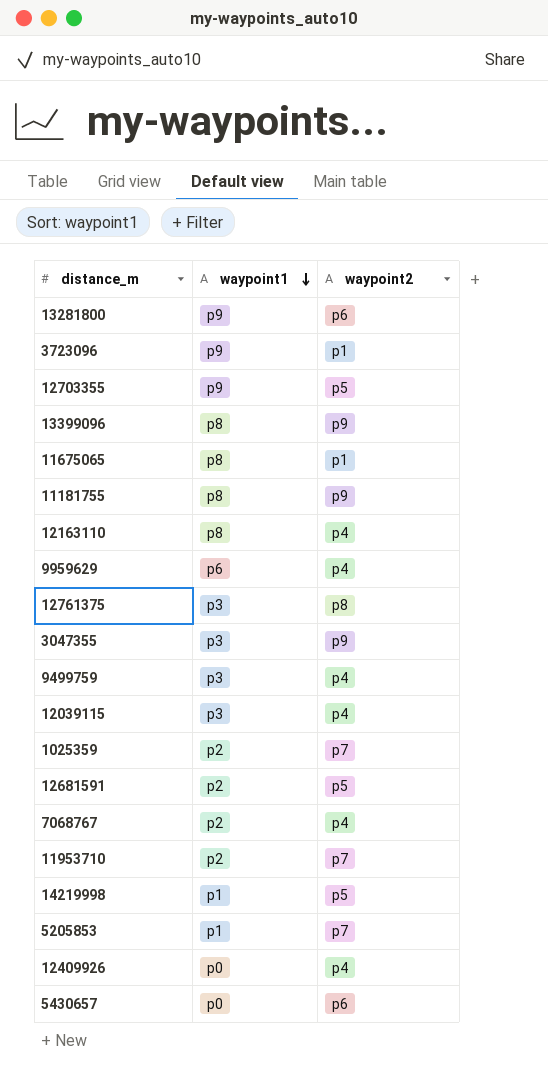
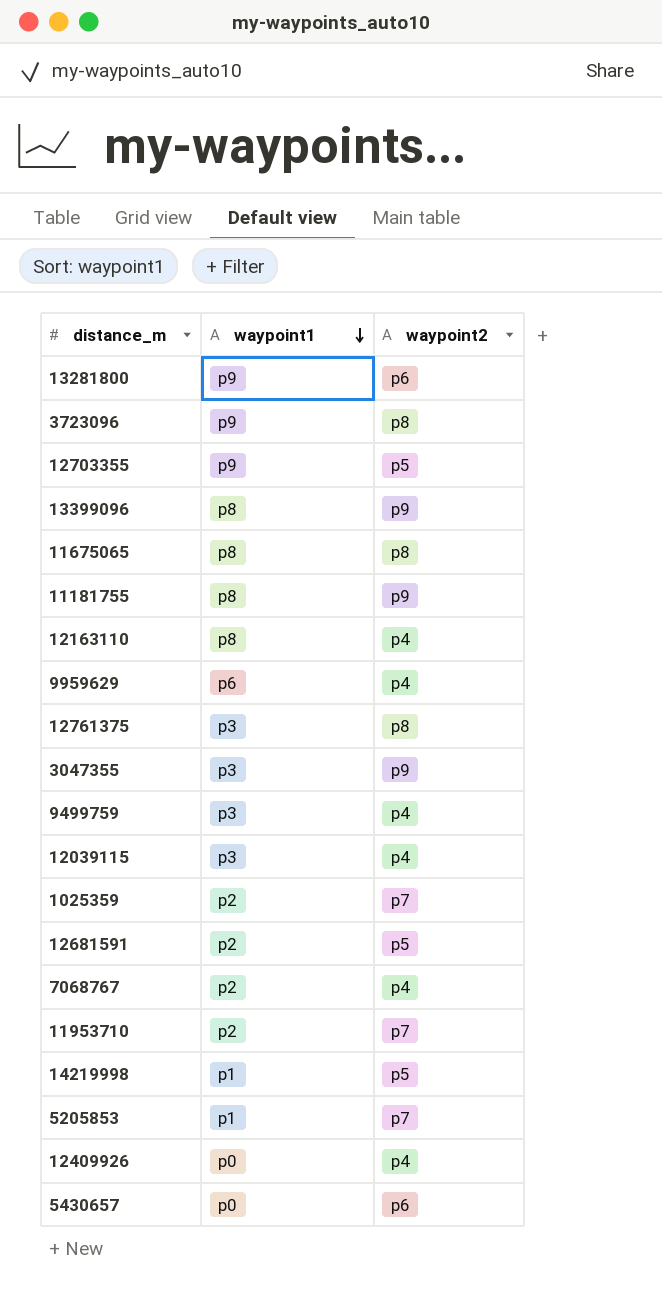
3723096 | waypoint2: p1 -> p8
11675065 | waypoint2: p1 -> p8

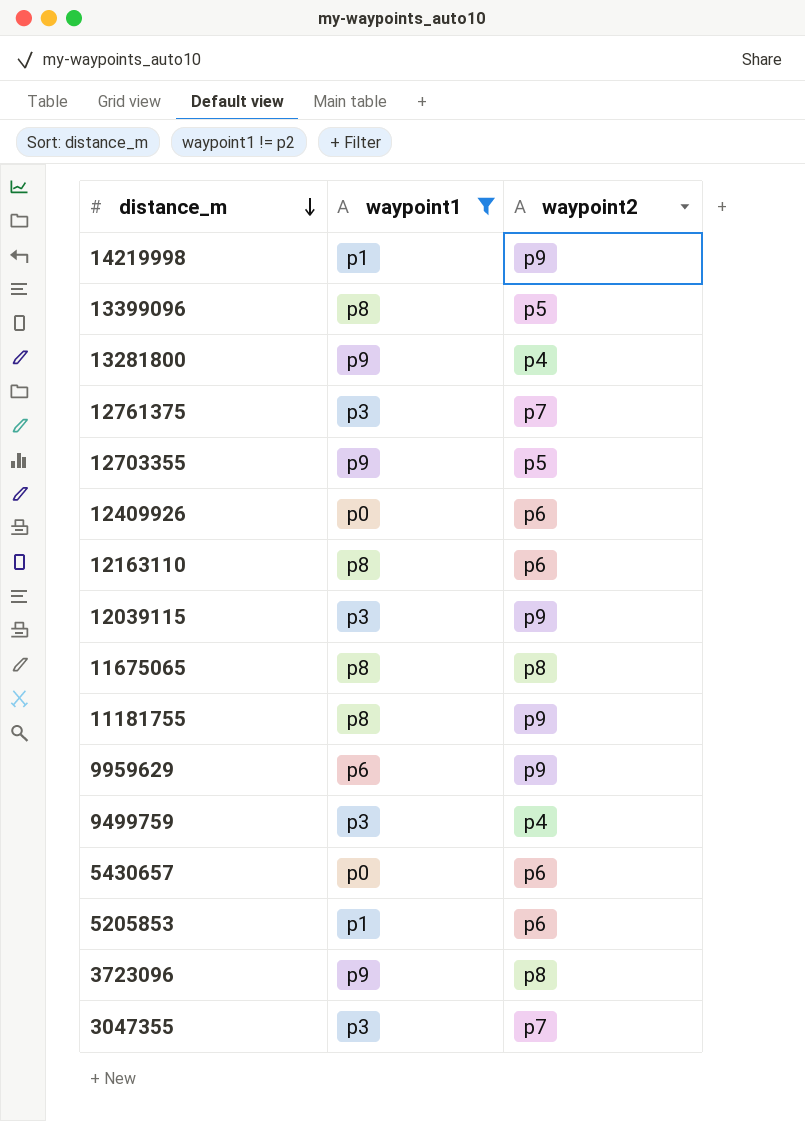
filter: none -> waypoint1 != p2
row order: waypoint1 descending -> distance_m descending
14219998 | waypoint2: p5 -> p9
13399096 | waypoint2: p9 -> p5
13281800 | waypoint2: p6 -> p4
12761375 | waypoint2: p8 -> p7
12409926 | waypoint2: p4 -> p6
12163110 | waypoint2: p4 -> p6
12039115 | waypoint2: p4 -> p9
9959629 | waypoint2: p4 -> p9
5205853 | waypoint2: p7 -> p6
3047355 | waypoint2: p9 -> p7

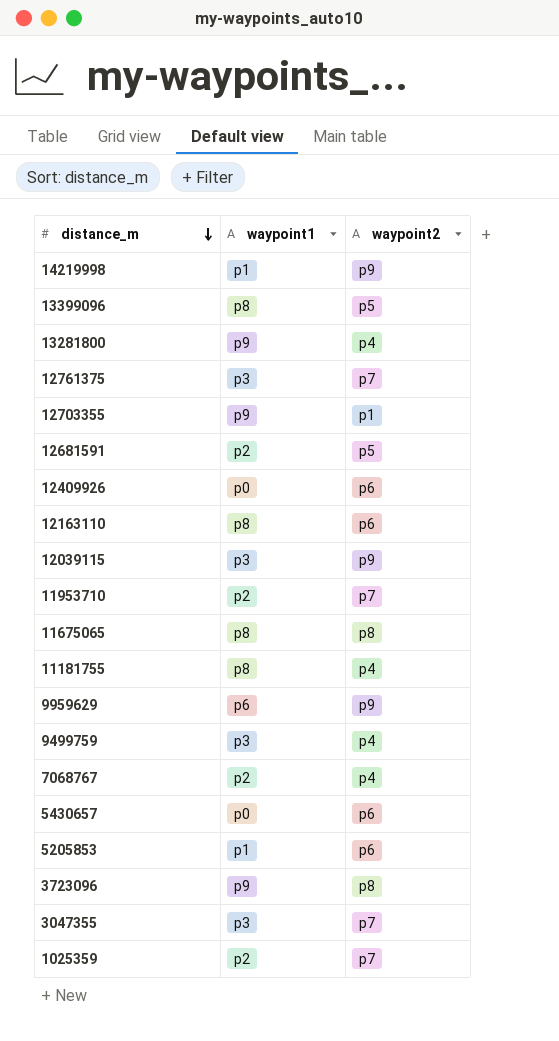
filter: waypoint1 != p2 -> none
12703355 | waypoint2: p5 -> p1
11181755 | waypoint2: p9 -> p4

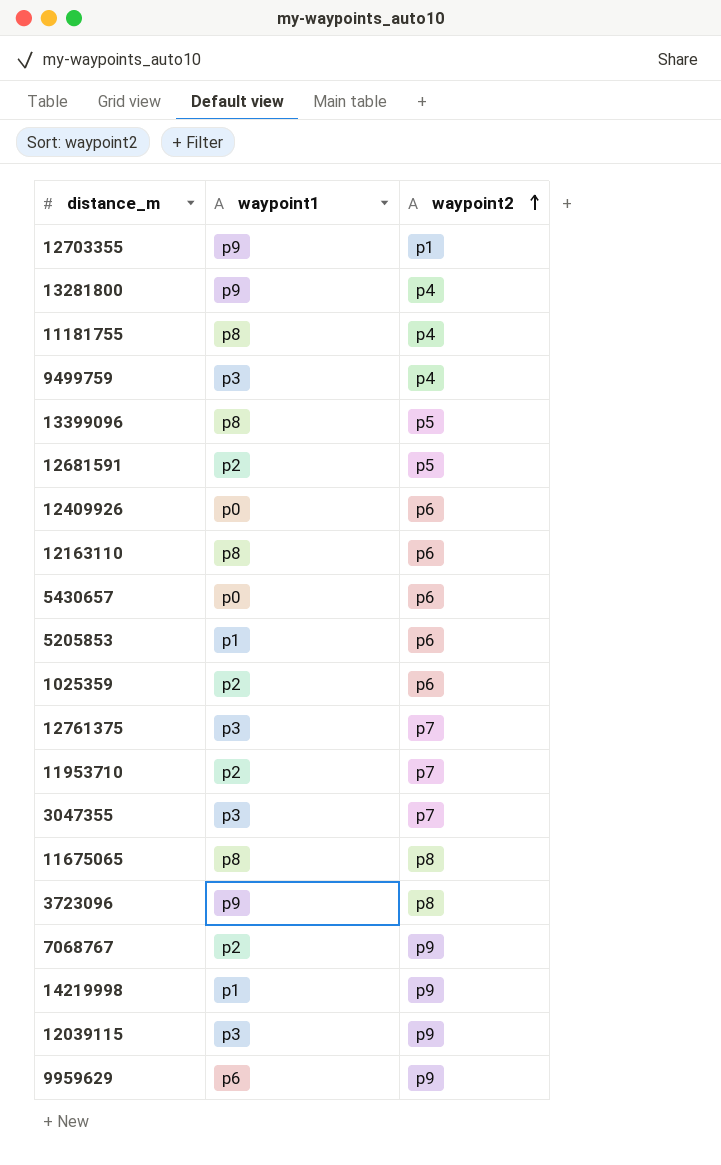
row order: distance_m descending -> waypoint2 ascending
1025359 | waypoint2: p7 -> p6
7068767 | waypoint2: p4 -> p9

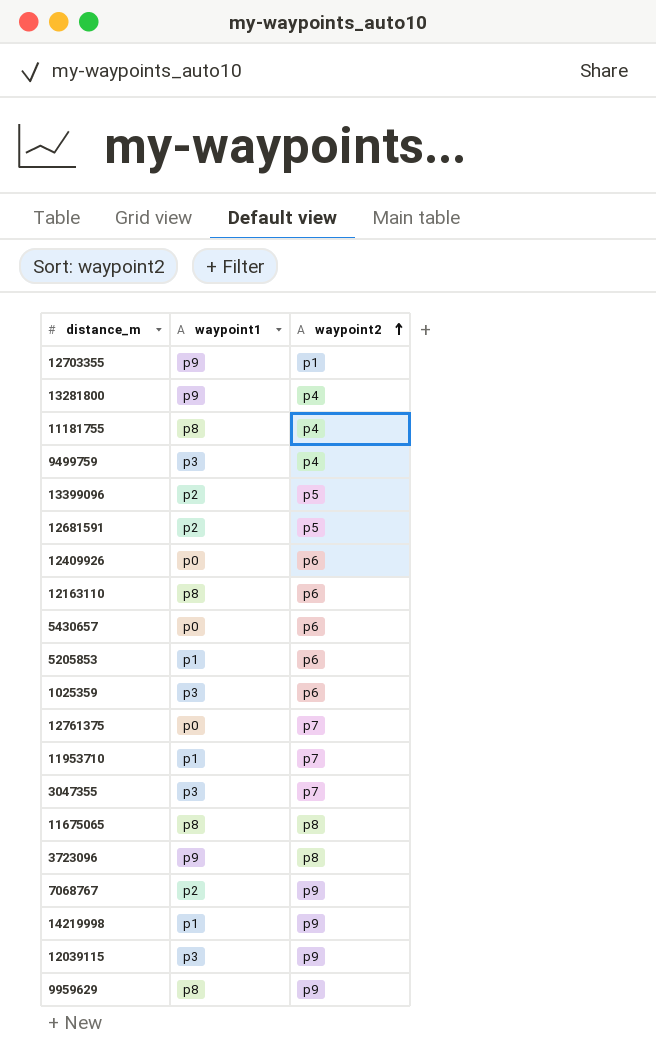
13399096 | waypoint1: p8 -> p2
1025359 | waypoint1: p2 -> p3
12761375 | waypoint1: p3 -> p0
11953710 | waypoint1: p2 -> p1
9959629 | waypoint1: p6 -> p8

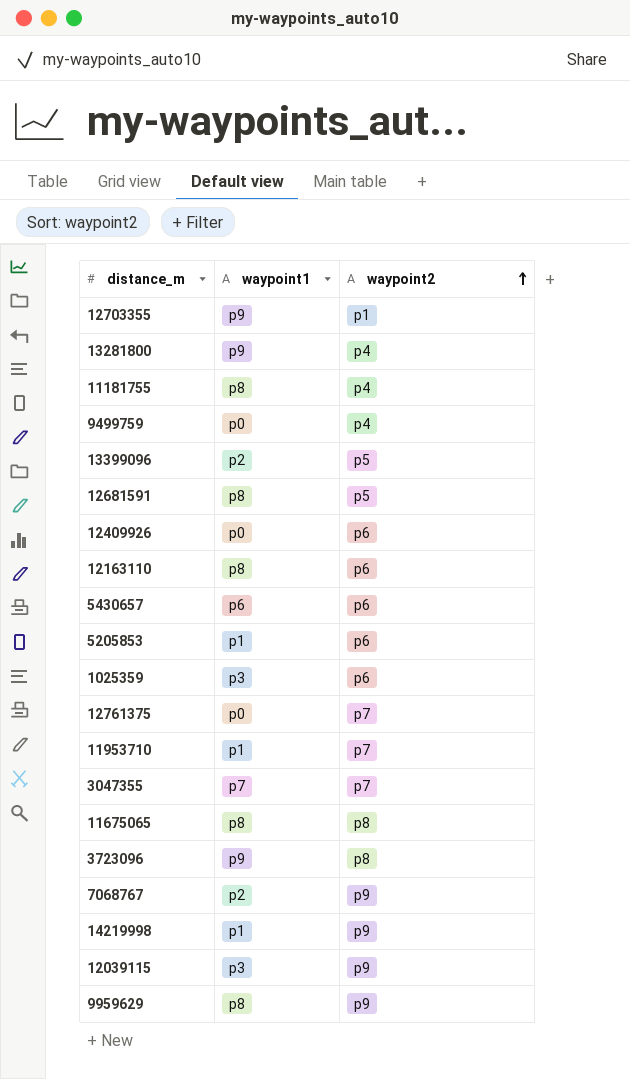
9499759 | waypoint1: p3 -> p0
12681591 | waypoint1: p2 -> p8
5430657 | waypoint1: p0 -> p6
3047355 | waypoint1: p3 -> p7

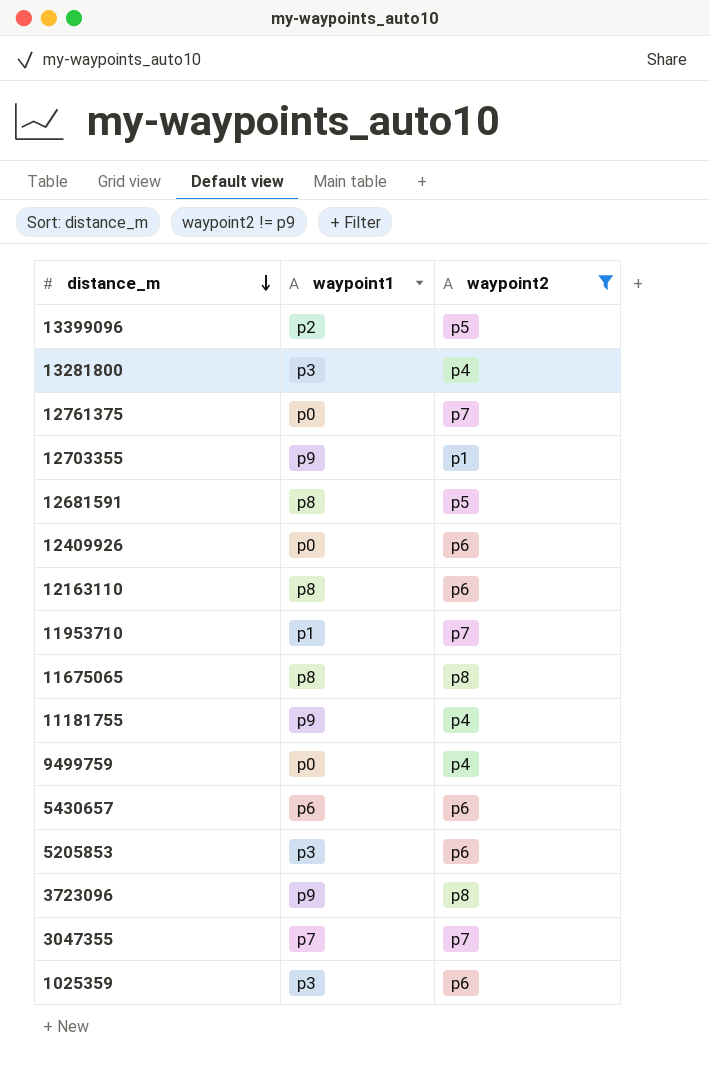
filter: none -> waypoint2 != p9
row order: waypoint2 ascending -> distance_m descending
13281800 | waypoint1: p9 -> p3
11181755 | waypoint1: p8 -> p9
5205853 | waypoint1: p1 -> p3

